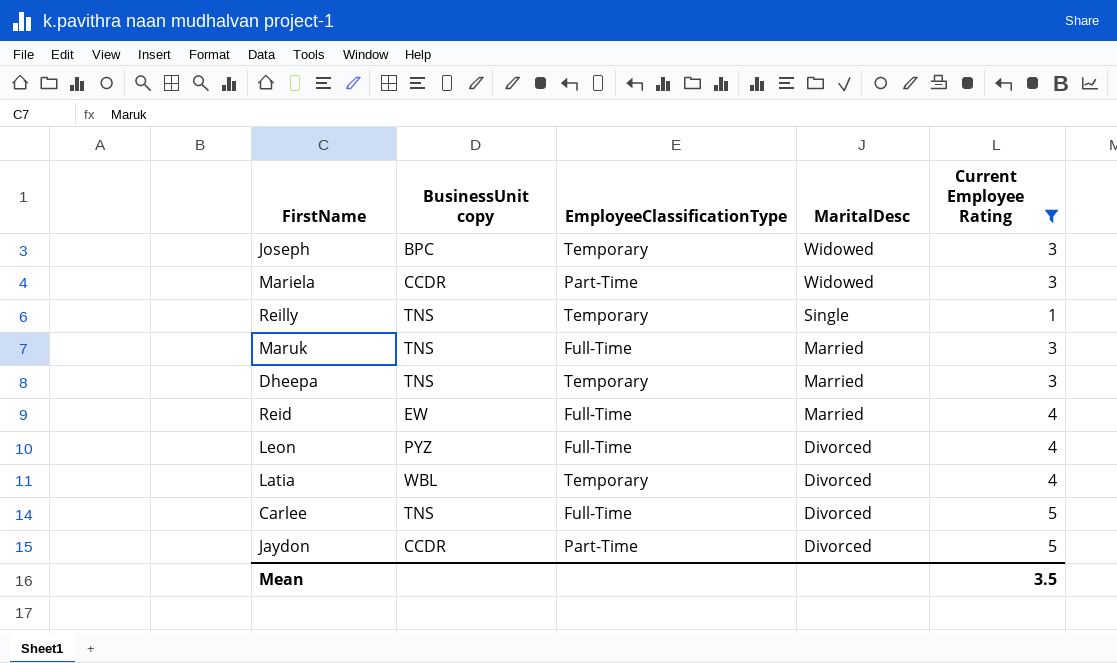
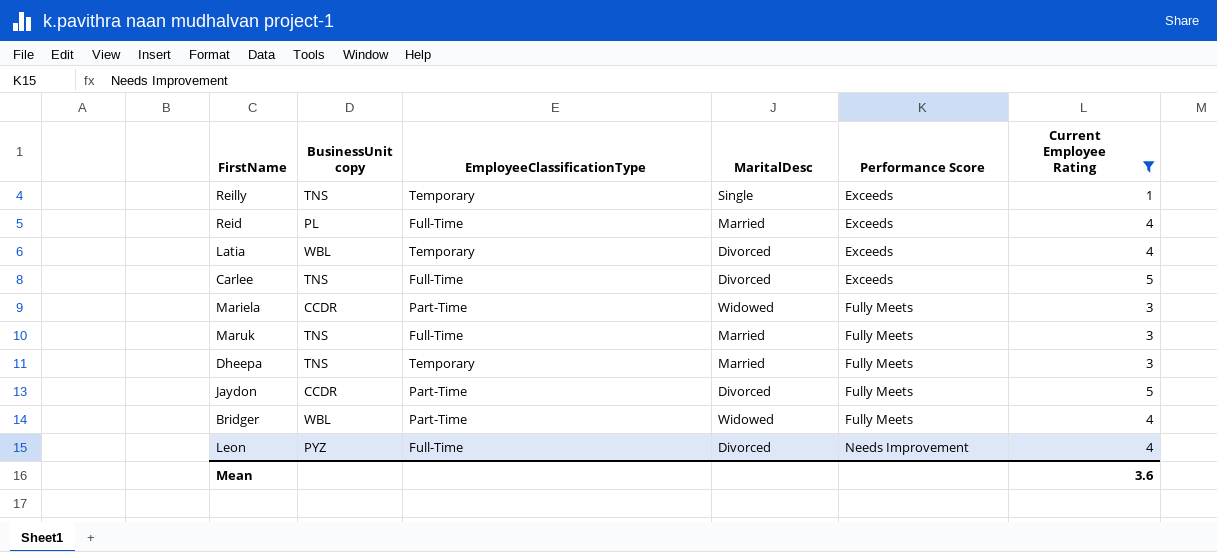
row order: MaritalDesc descending -> Performance Score ascending
column Performance Score | position: none -> 5
row Joseph: BPC | Temporary | Widowed | 3 -> none
Reid | BusinessUnit copy: EW -> PL
row Bridger: none -> WBL | Part-Time | Widowed | Fully Meets | 4
Mean | Current Employee Rating: 3.5 -> 3.6

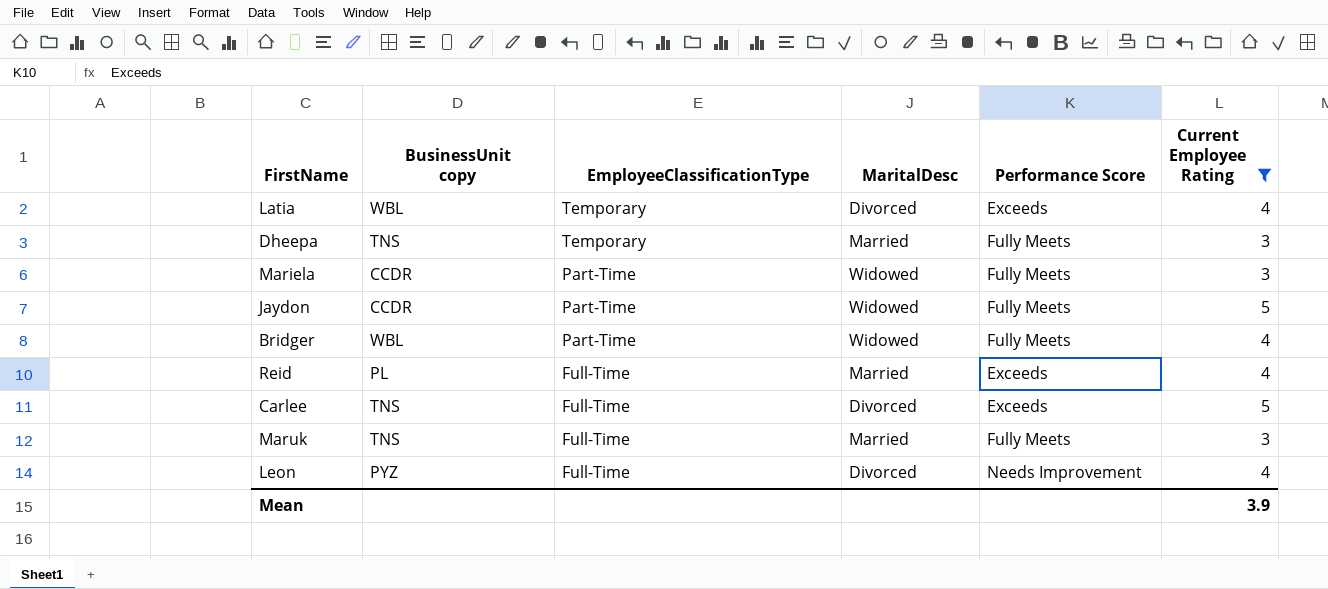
row order: Performance Score ascending -> EmployeeClassificationType descending
row Reilly: TNS | Temporary | Single | Exceeds | 1 -> none
Jaydon | MaritalDesc: Divorced -> Widowed
Mean | Current Employee Rating: 3.6 -> 3.9

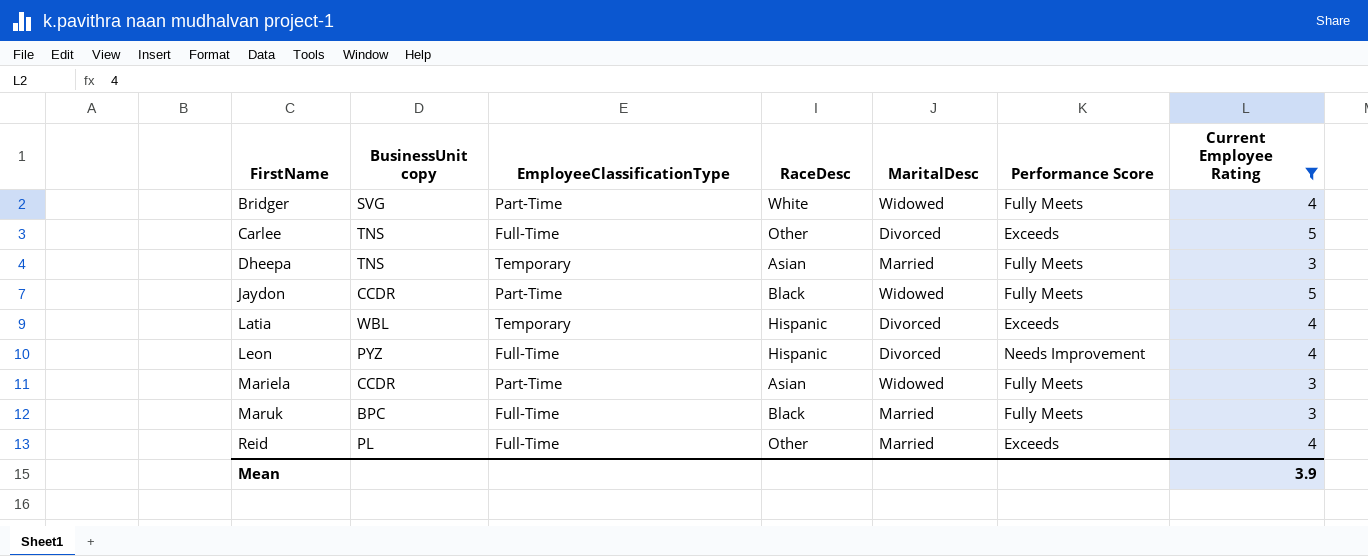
row order: EmployeeClassificationType descending -> FirstName ascending
column RaceDesc | position: none -> 4
Bridger | BusinessUnit copy: WBL -> SVG
Maruk | BusinessUnit copy: TNS -> BPC

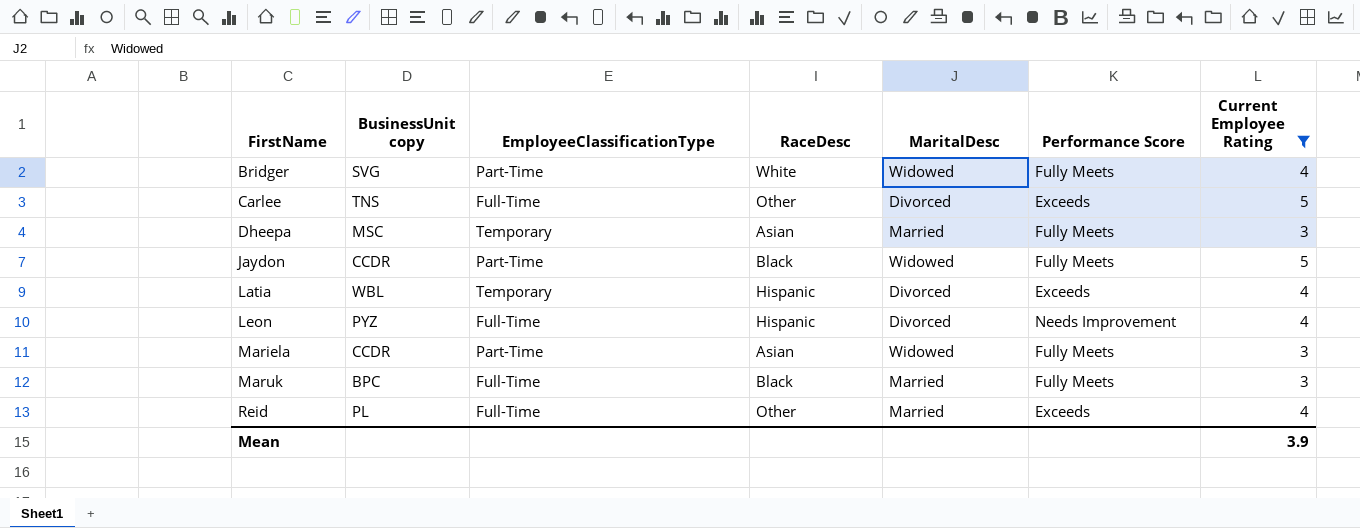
Dheepa | BusinessUnit copy: TNS -> MSC

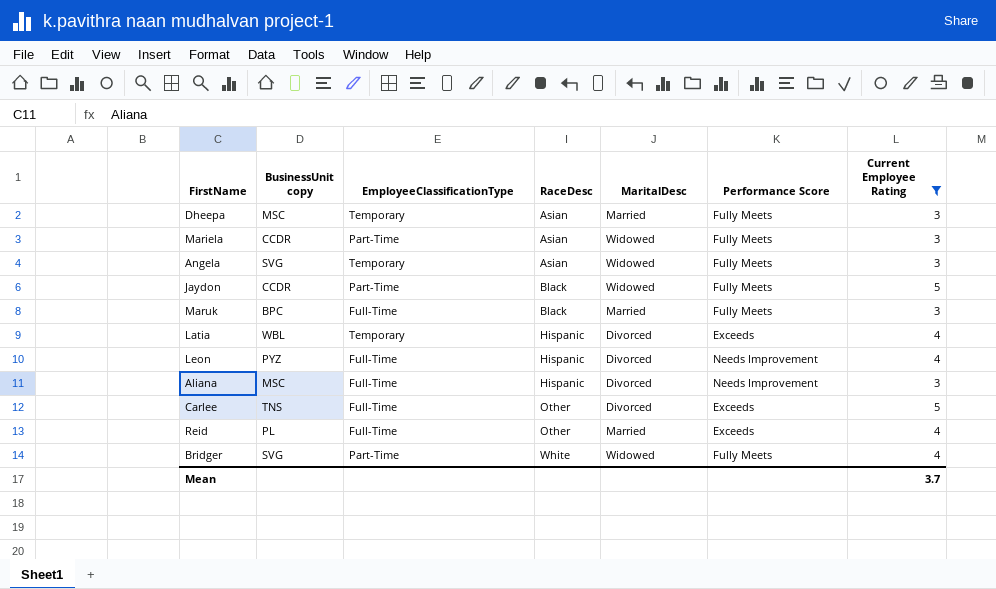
row order: FirstName ascending -> RaceDesc ascending
row Angela: none -> SVG | Temporary | Asian | Widowed | Fully Meets | 3
row Aliana: none -> MSC | Full-Time | Hispanic | Divorced | Needs Improvement | 3
Mean | Current Employee Rating: 3.9 -> 3.7

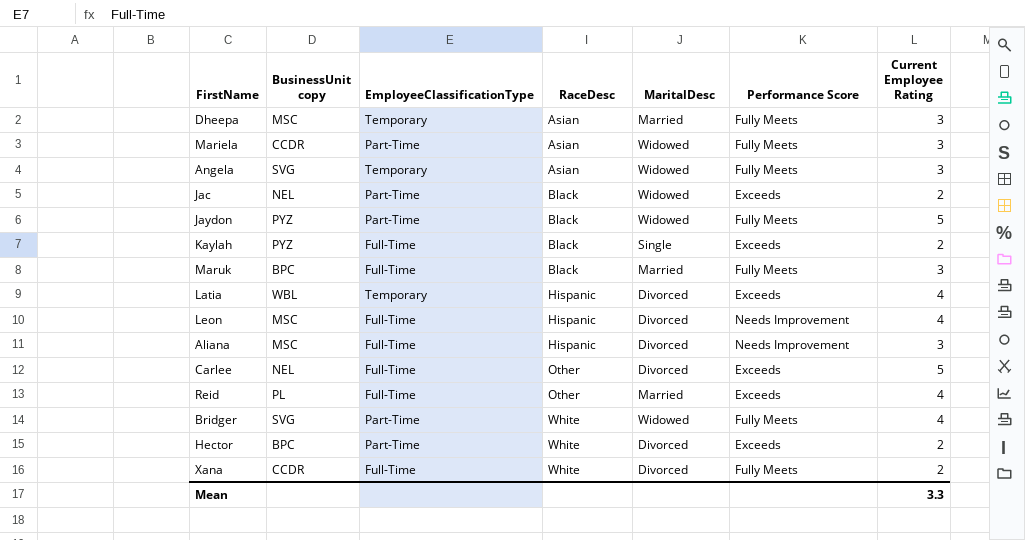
filter: Current Employee Rating != 2 -> none
Jaydon | BusinessUnit copy: CCDR -> PYZ
Leon | BusinessUnit copy: PYZ -> MSC
Carlee | BusinessUnit copy: TNS -> NEL
Mean | Current Employee Rating: 3.7 -> 3.3

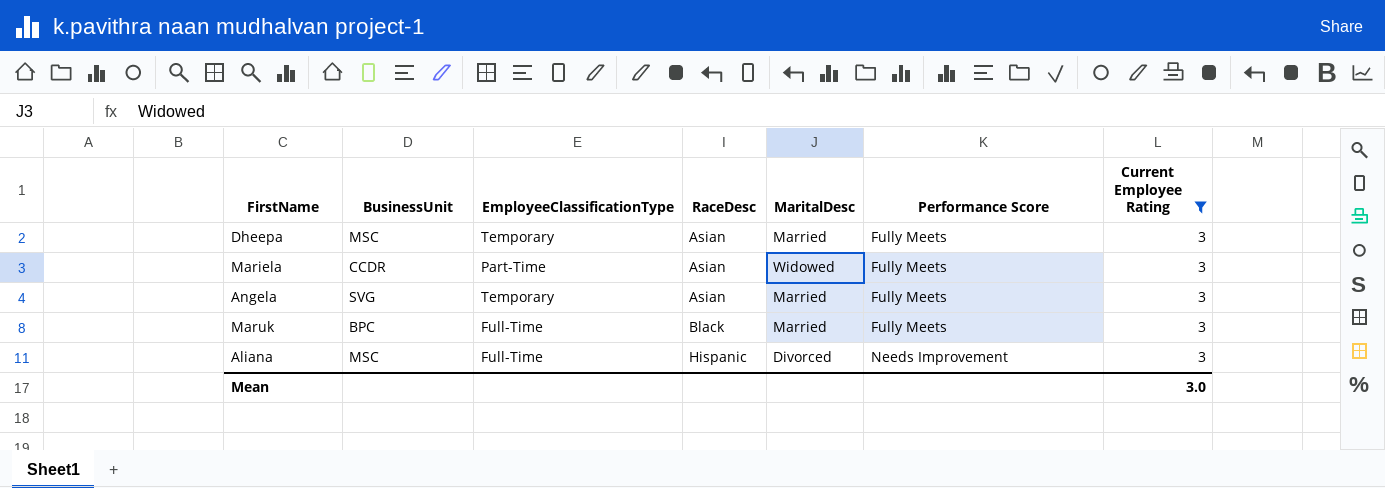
filter: none -> Current Employee Rating = 3
column name: BusinessUnit copy -> BusinessUnit
Angela | MaritalDesc: Widowed -> Married
Mean | Current Employee Rating: 3.3 -> 3.0

